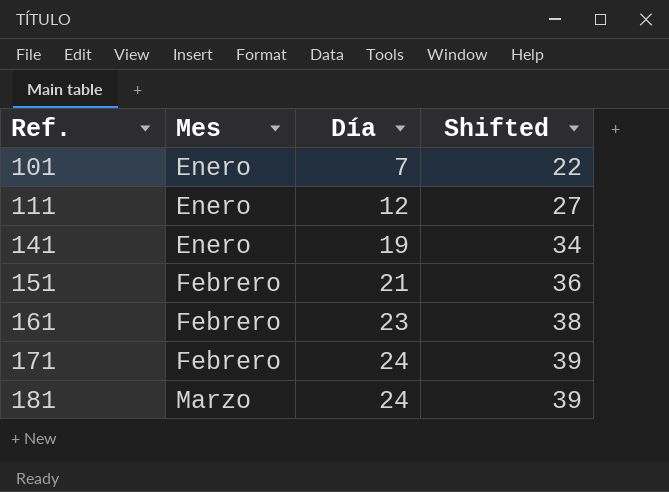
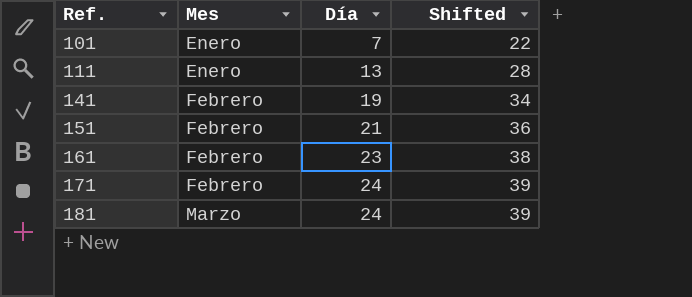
111 | Día: 12 -> 13
111 | Shifted: 27 -> 28
141 | Mes: Enero -> Febrero

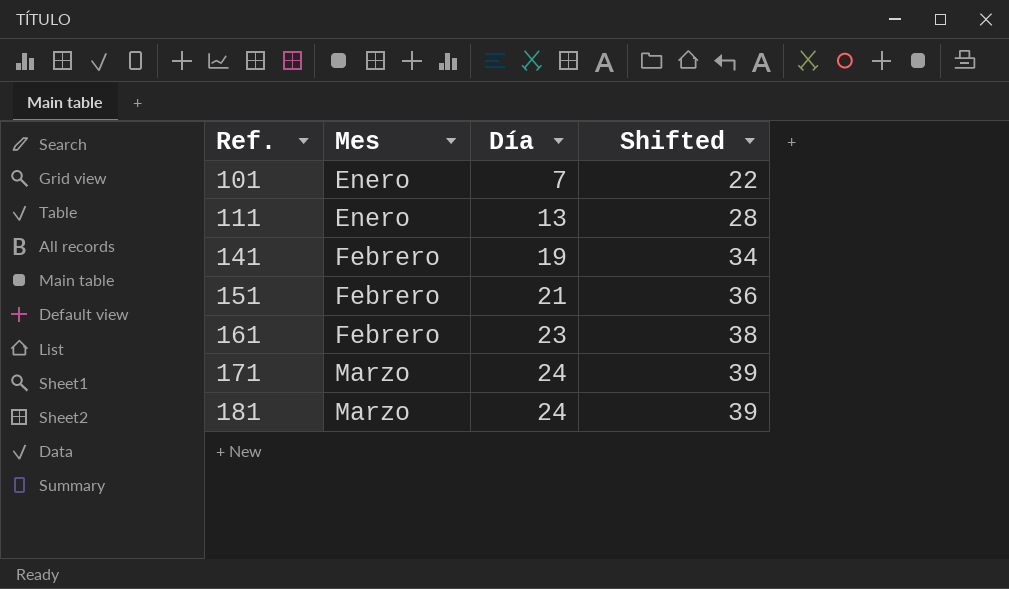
171 | Mes: Febrero -> Marzo

